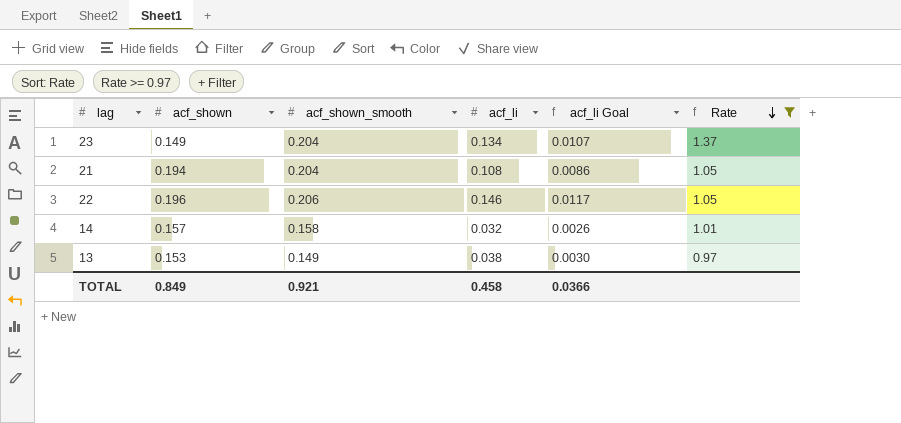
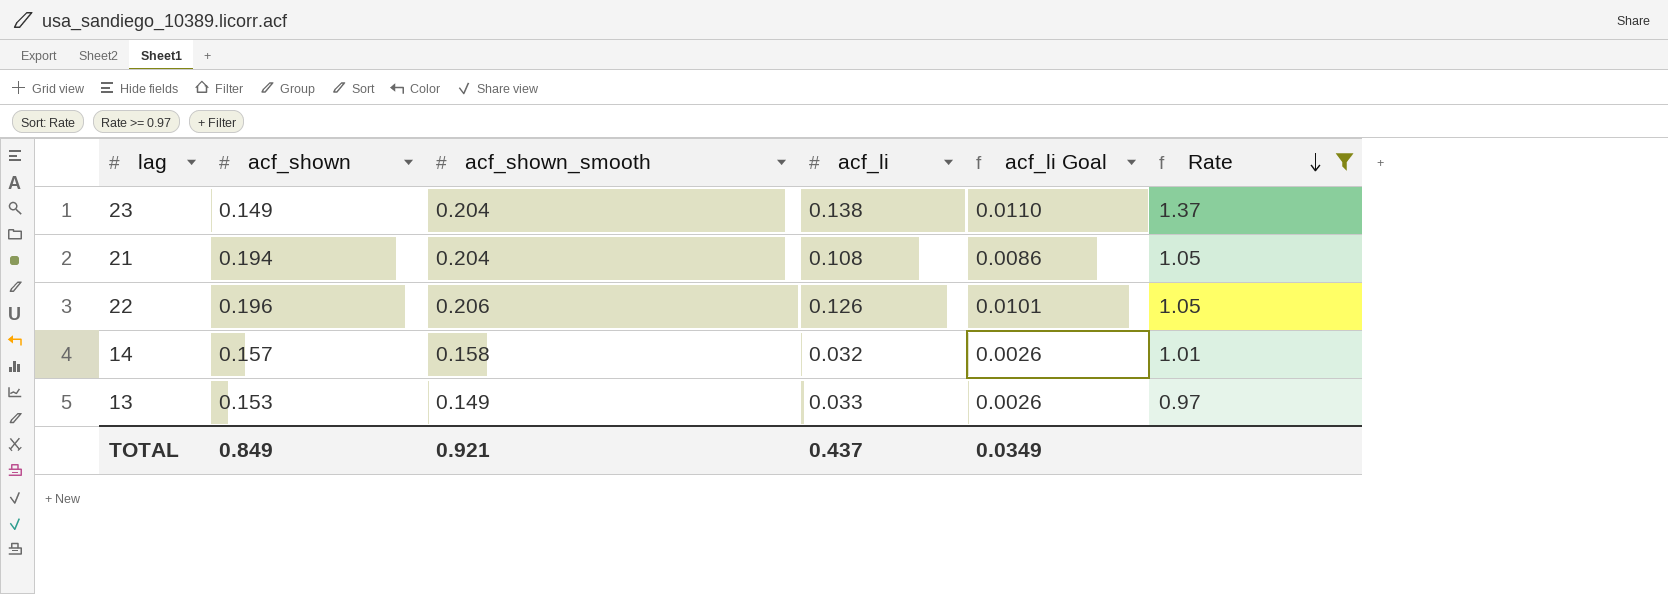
23 | acf_li: 0.134 -> 0.138
23 | acf_li Goal: 0.0107 -> 0.0110
22 | acf_li: 0.146 -> 0.126
22 | acf_li Goal: 0.0117 -> 0.0101
13 | acf_li: 0.038 -> 0.033
13 | acf_li Goal: 0.0030 -> 0.0026
TOTAL | acf_li: 0.458 -> 0.437
TOTAL | acf_li Goal: 0.0366 -> 0.0349

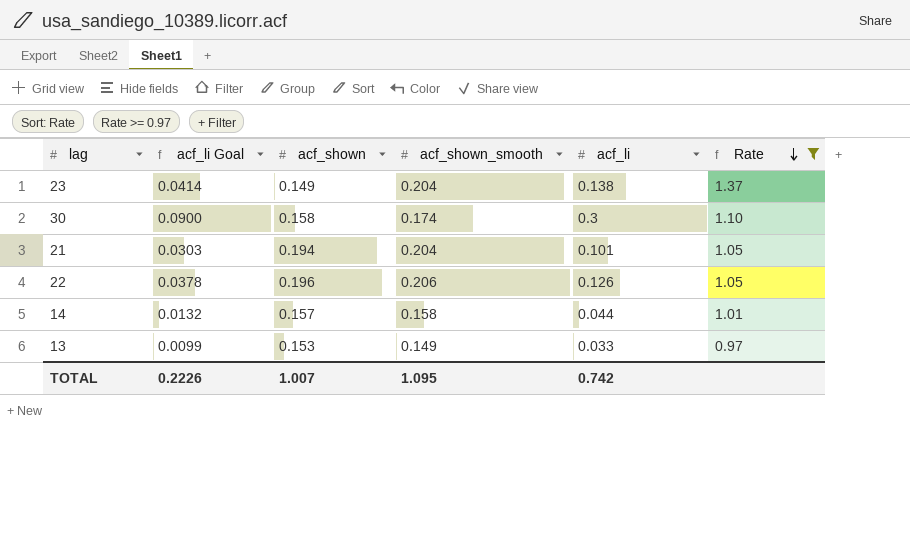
column acf_li Goal | formula: [acf_li] * 0.08 -> [acf_li] * 0.3
column acf_li Goal | position: 5 -> 2
row 30: none -> 0.0900 | 0.158 | 0.174 | 0.3 | 1.10
21 | acf_li: 0.108 -> 0.101
14 | acf_li: 0.032 -> 0.044
TOTAL | acf_li Goal: 0.0349 -> 0.2226
TOTAL | acf_shown: 0.849 -> 1.007
TOTAL | acf_shown_smooth: 0.921 -> 1.095
TOTAL | acf_li: 0.437 -> 0.742

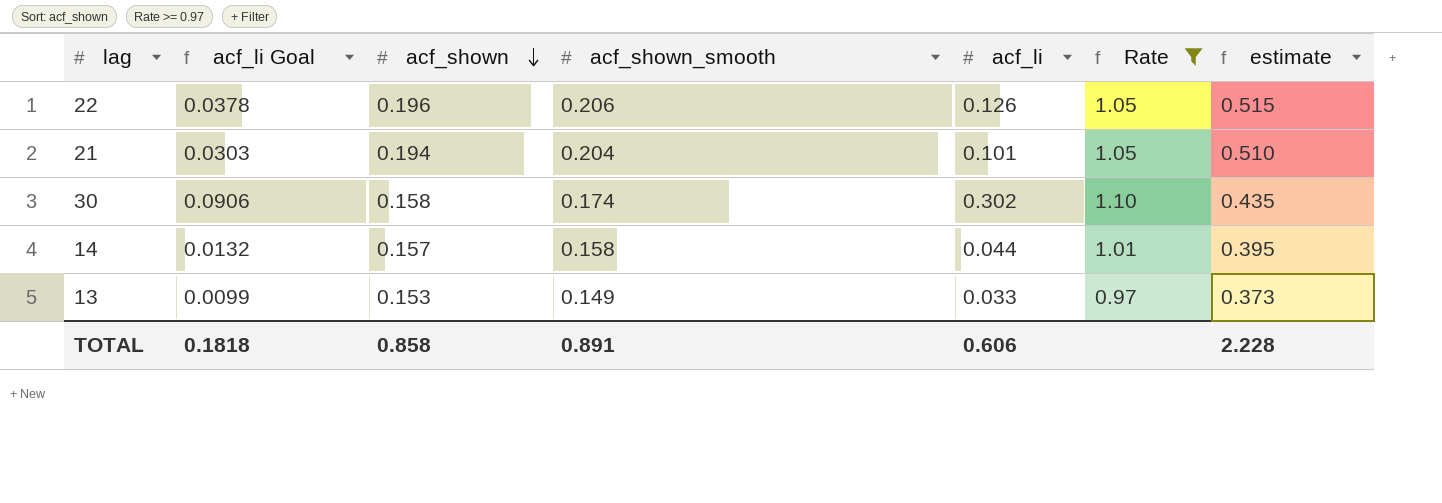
row order: Rate descending -> acf_shown descending
column estimate | formula: none -> [acf_shown_smooth] * 2.5
row 23: 0.0414 | 0.149 | 0.204 | 0.138 | 1.37 -> none
30 | acf_li Goal: 0.0900 -> 0.0906
30 | acf_li: 0.3 -> 0.302
TOTAL | acf_li Goal: 0.2226 -> 0.1818
TOTAL | acf_shown: 1.007 -> 0.858
TOTAL | acf_shown_smooth: 1.095 -> 0.891
TOTAL | acf_li: 0.742 -> 0.606

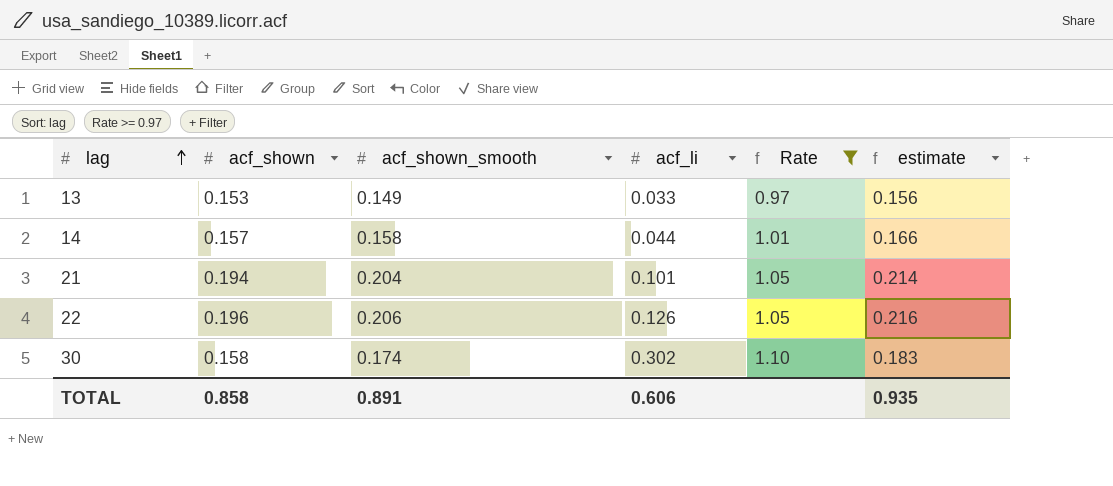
row order: acf_shown descending -> lag ascending
column acf_li Goal | formula: [acf_li] * 0.3 -> none
column estimate | formula: [acf_shown_smooth] * 2.5 -> [acf_shown_smooth] * 1.05
TOTAL | estimate: 2.228 -> 0.935

